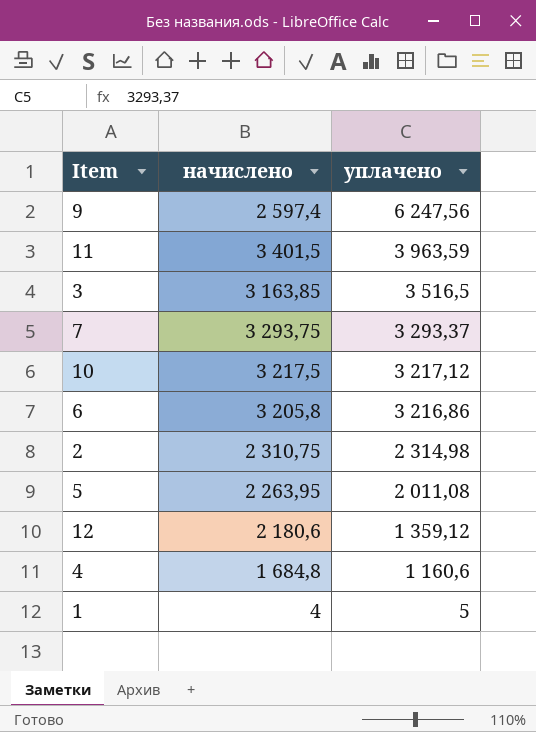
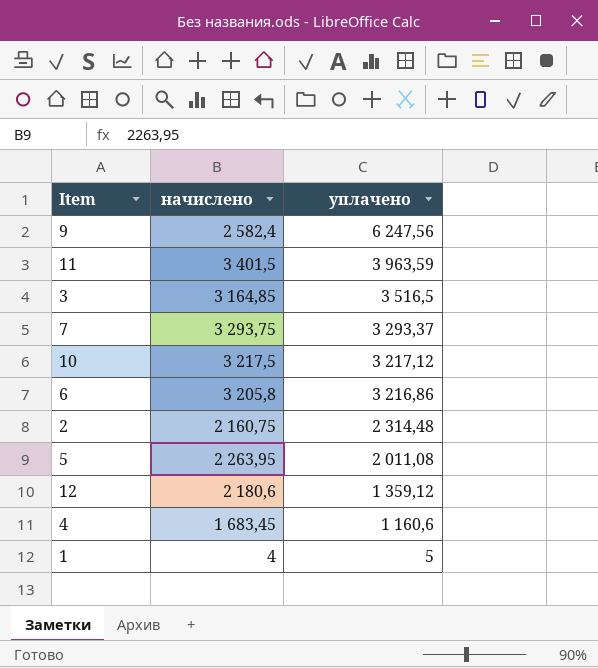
9 | начислено: 2 597,4 -> 2 582,4
3 | начислено: 3 163,85 -> 3 164,85
2 | начислено: 2 310,75 -> 2 160,75
2 | уплачено: 2 314,98 -> 2 314,48
4 | начислено: 1 684,8 -> 1 683,45

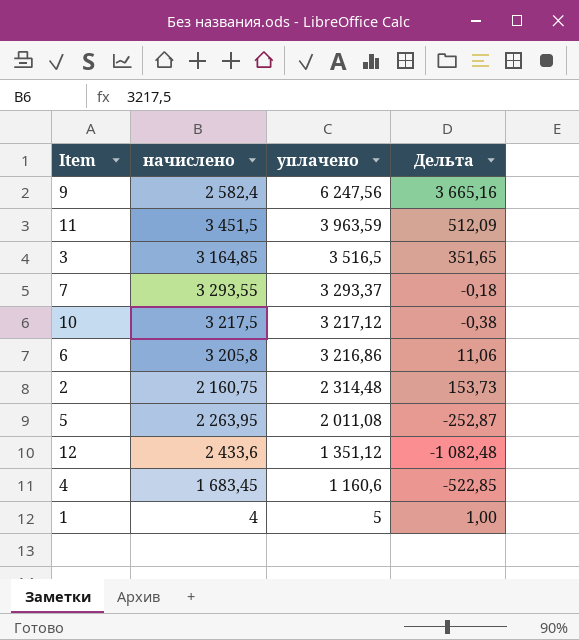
column Дельта | formula: none -> [уплачено] - [начислено]
11 | начислено: 3 401,5 -> 3 451,5
7 | начислено: 3 293,75 -> 3 293,55
12 | начислено: 2 180,6 -> 2 433,6
12 | уплачено: 1 359,12 -> 1 351,12

